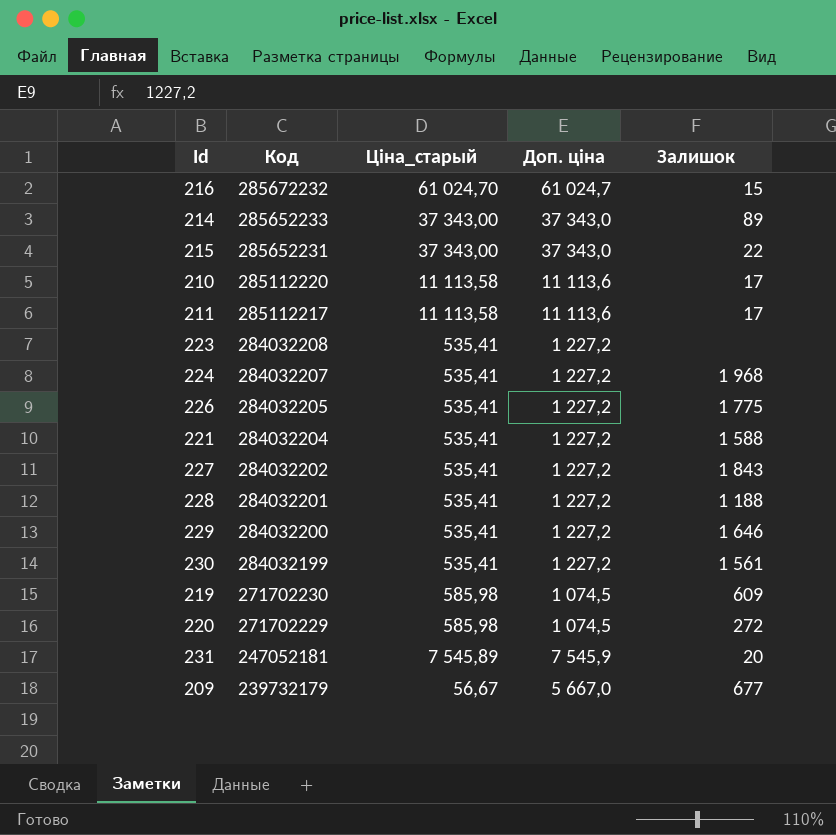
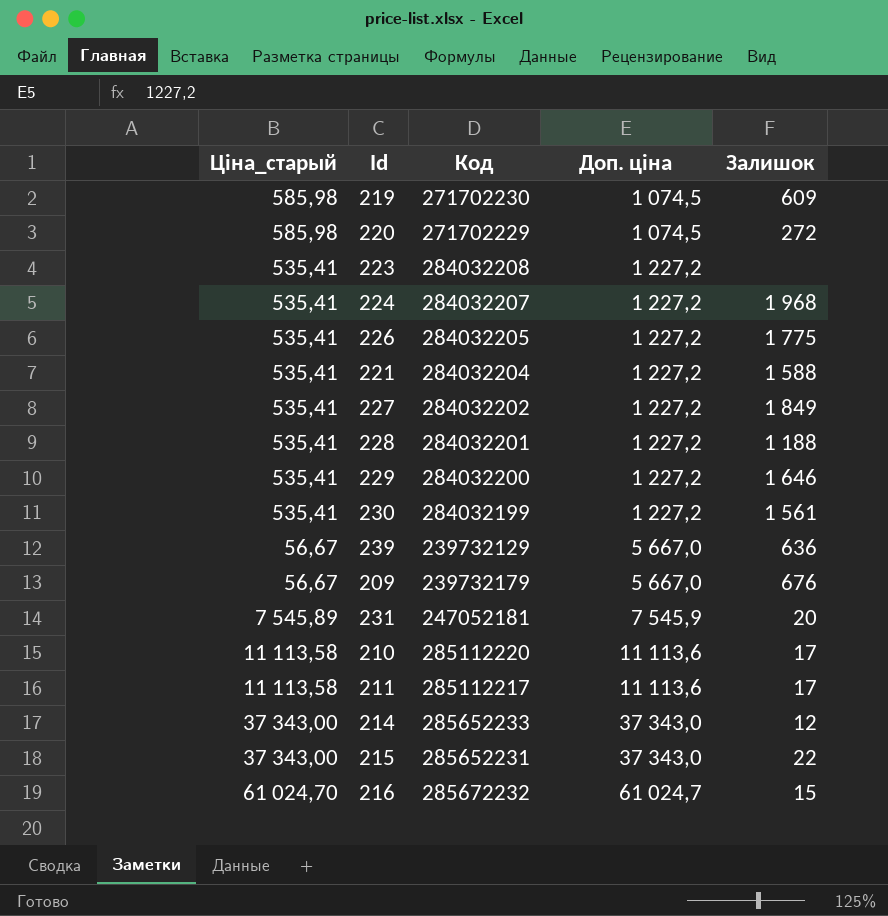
row order: Код descending -> Доп. ціна ascending
column Ціна_старый | position: 3 -> 1
227 | Залишок: 1 843 -> 1 849
row 239: none -> 56,67 | 239732129 | 5 667,0 | 636
209 | Залишок: 677 -> 676
214 | Залишок: 89 -> 12

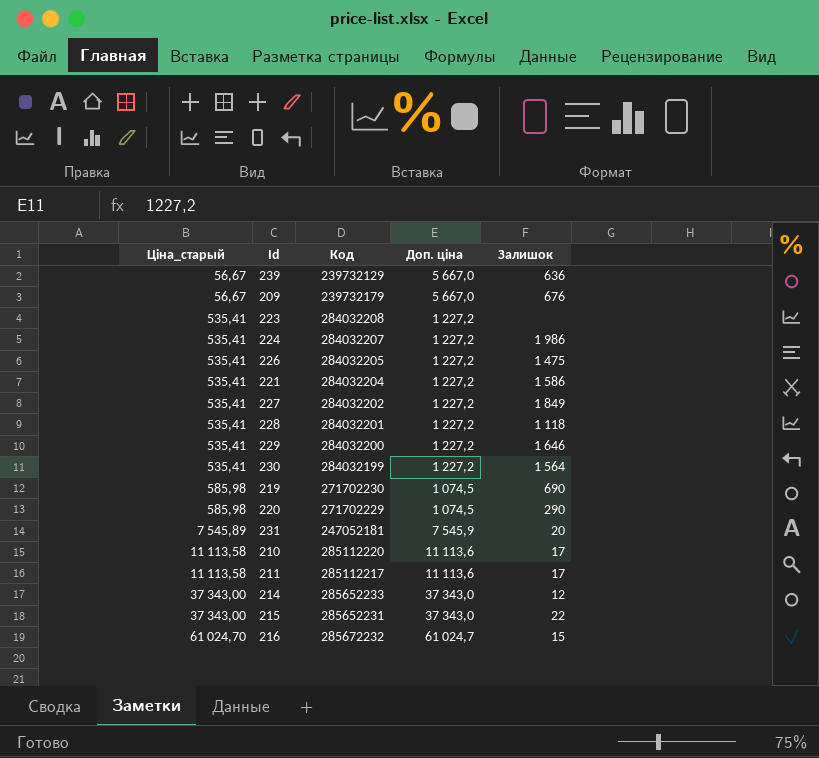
row order: Доп. ціна ascending -> Ціна_старый ascending
224 | Залишок: 1 968 -> 1 986
226 | Залишок: 1 775 -> 1 475
221 | Залишок: 1 588 -> 1 586
228 | Залишок: 1 188 -> 1 118
230 | Залишок: 1 561 -> 1 564
219 | Залишок: 609 -> 690
220 | Залишок: 272 -> 290

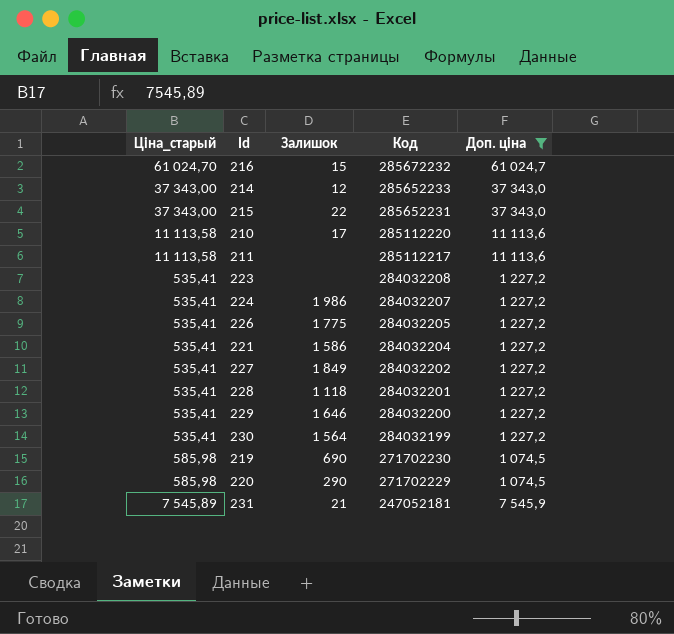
filter: none -> Доп. ціна != 5 667,0
row order: Ціна_старый ascending -> Код descending
column Залишок | position: 5 -> 3
211 | Залишок: 17 -> none
226 | Залишок: 1 475 -> 1 775
231 | Залишок: 20 -> 21

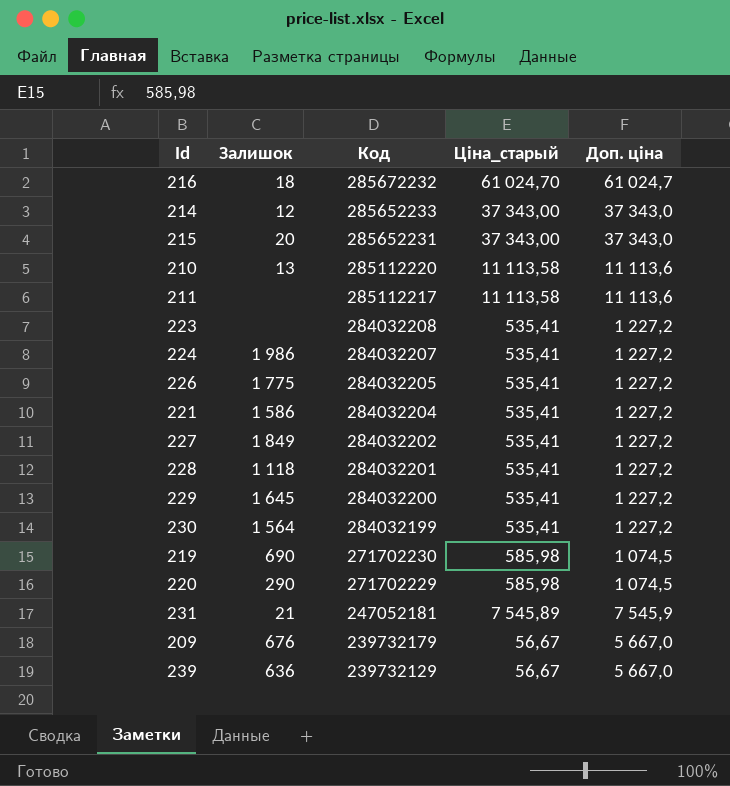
filter: Доп. ціна != 5 667,0 -> none
column Ціна_старый | position: 1 -> 4
216 | Залишок: 15 -> 18
215 | Залишок: 22 -> 20
210 | Залишок: 17 -> 13
229 | Залишок: 1 646 -> 1 645

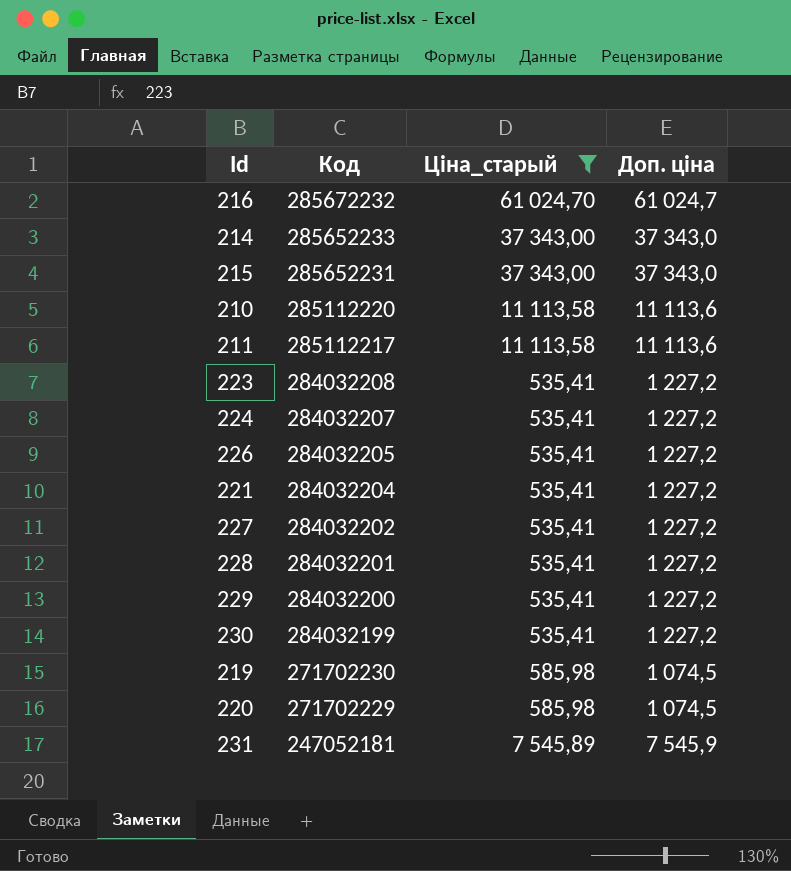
filter: none -> Ціна_старый != 56,67
column Залишок | position: 2 -> none

